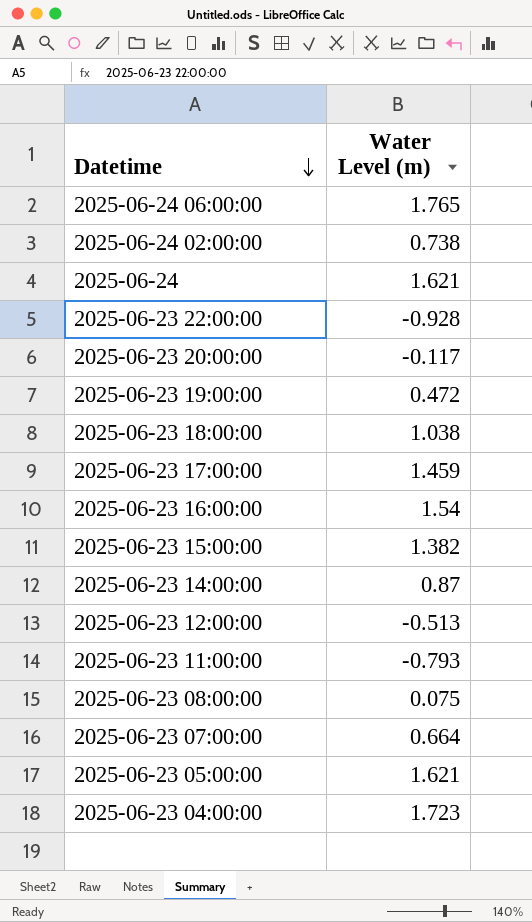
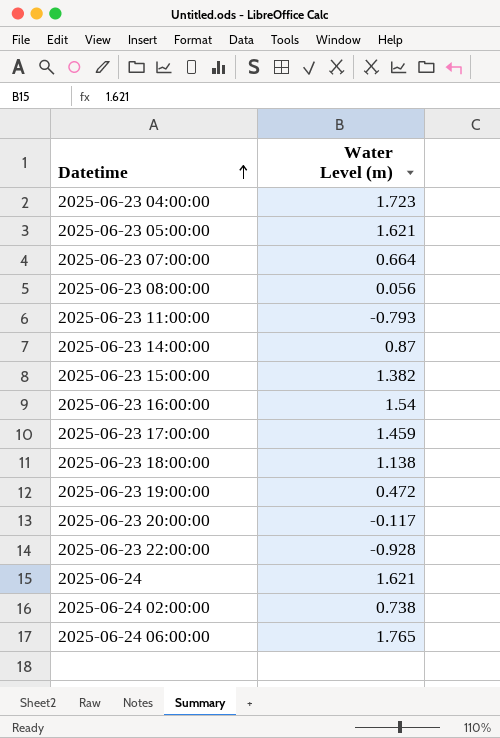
row order: Datetime descending -> Datetime ascending
row 2025-06-23 12:00:00: -0.513 -> none
2025-06-23 08:00:00 | Water Level (m): 0.075 -> 0.056
2025-06-23 18:00:00 | Water Level (m): 1.038 -> 1.138

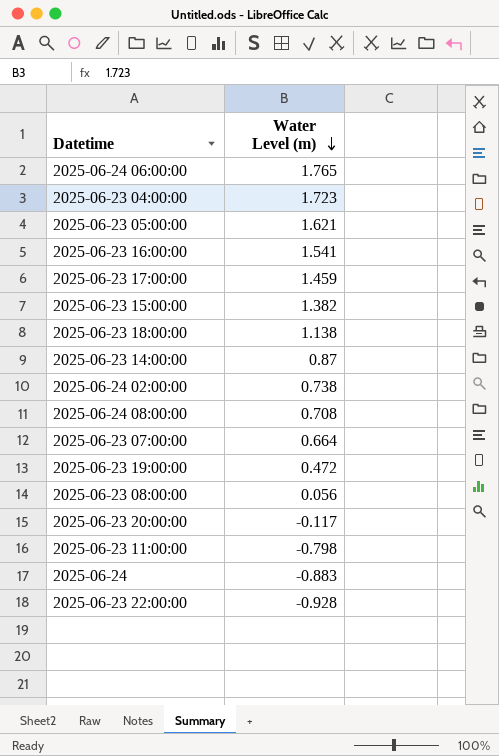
row order: Datetime ascending -> Water Level (m) descending
2025-06-23 16:00:00 | Water Level (m): 1.54 -> 1.541
row 2025-06-24 08:00:00: none -> 0.708
2025-06-23 11:00:00 | Water Level (m): -0.793 -> -0.798
2025-06-24 | Water Level (m): 1.621 -> -0.883

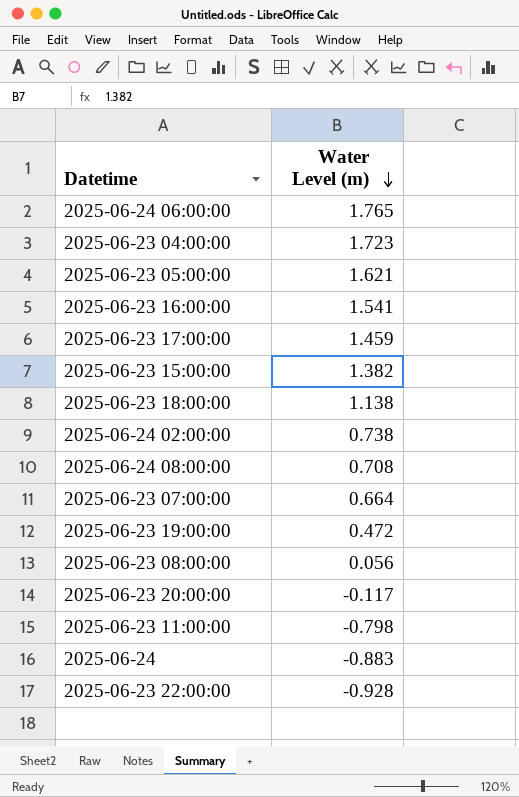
row 2025-06-23 14:00:00: 0.87 -> none

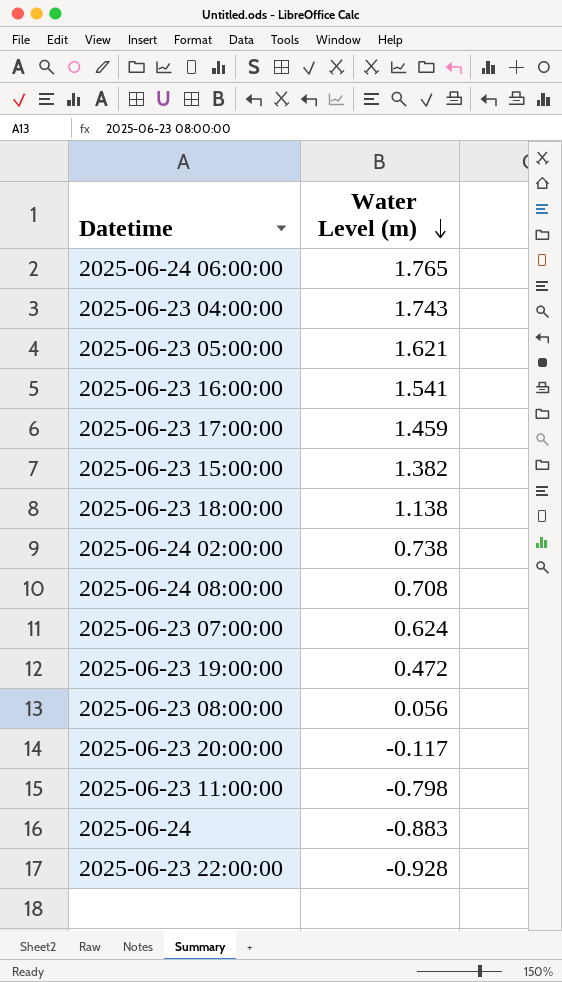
2025-06-23 04:00:00 | Water Level (m): 1.723 -> 1.743
2025-06-23 07:00:00 | Water Level (m): 0.664 -> 0.624

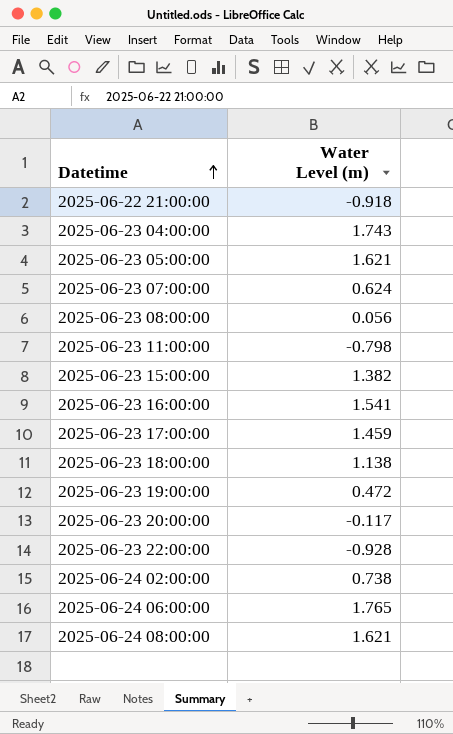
row order: Water Level (m) descending -> Datetime ascending
row 2025-06-24: -0.883 -> none
row 2025-06-22 21:00:00: none -> -0.918
2025-06-24 08:00:00 | Water Level (m): 0.708 -> 1.621

